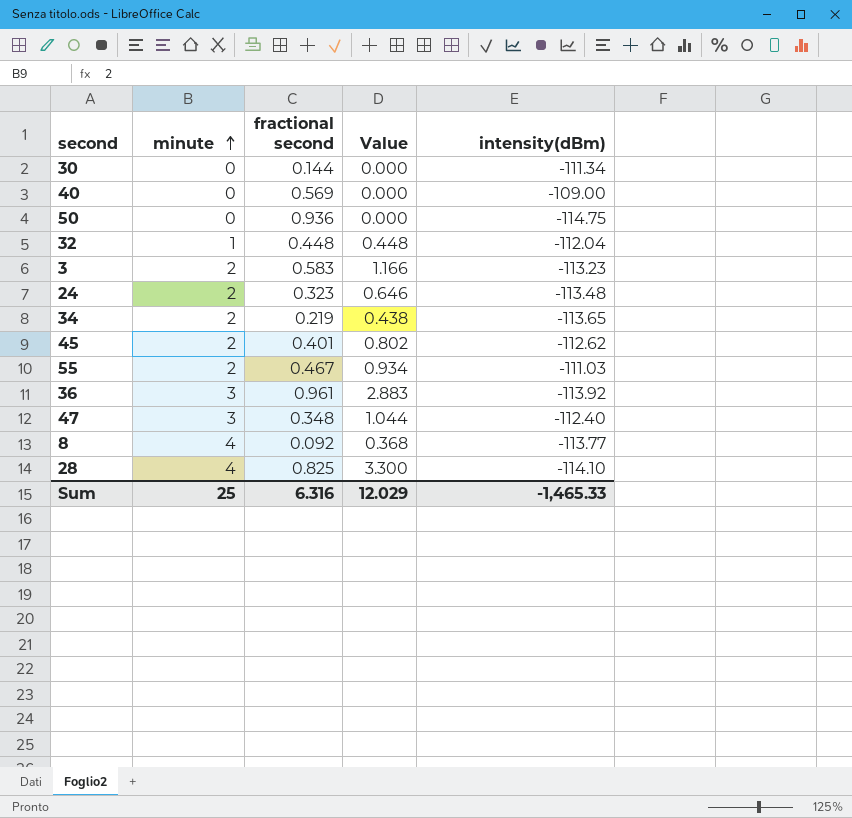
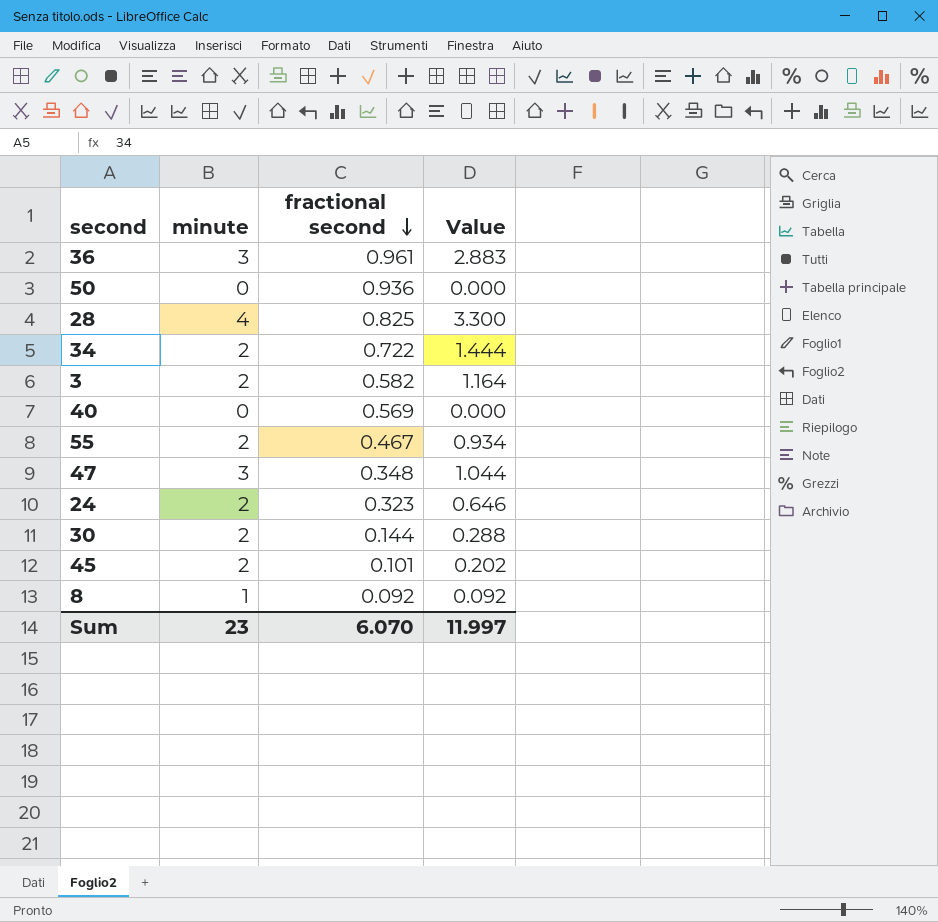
row order: minute ascending -> fractional second descending
column intensity(dBm) | position: 5 -> none
row 32: 1 | 0.448 | 0.448 | -112.04 -> none
34 | fractional second: 0.219 -> 0.722
34 | Value: 0.438 -> 1.444
3 | fractional second: 0.583 -> 0.582
3 | Value: 1.166 -> 1.164
30 | minute: 0 -> 2
30 | Value: 0.000 -> 0.288
45 | fractional second: 0.401 -> 0.101
45 | Value: 0.802 -> 0.202
8 | minute: 4 -> 1
8 | Value: 0.368 -> 0.092
Sum | minute: 25 -> 23
Sum | fractional second: 6.316 -> 6.070
Sum | Value: 12.029 -> 11.997

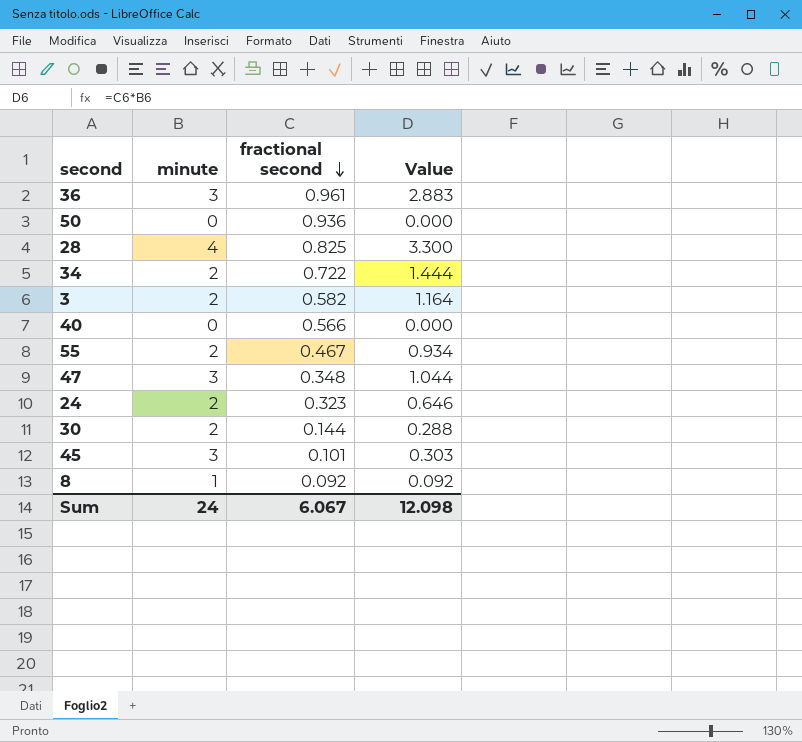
40 | fractional second: 0.569 -> 0.566
45 | minute: 2 -> 3
45 | Value: 0.202 -> 0.303
Sum | minute: 23 -> 24
Sum | fractional second: 6.070 -> 6.067
Sum | Value: 11.997 -> 12.098

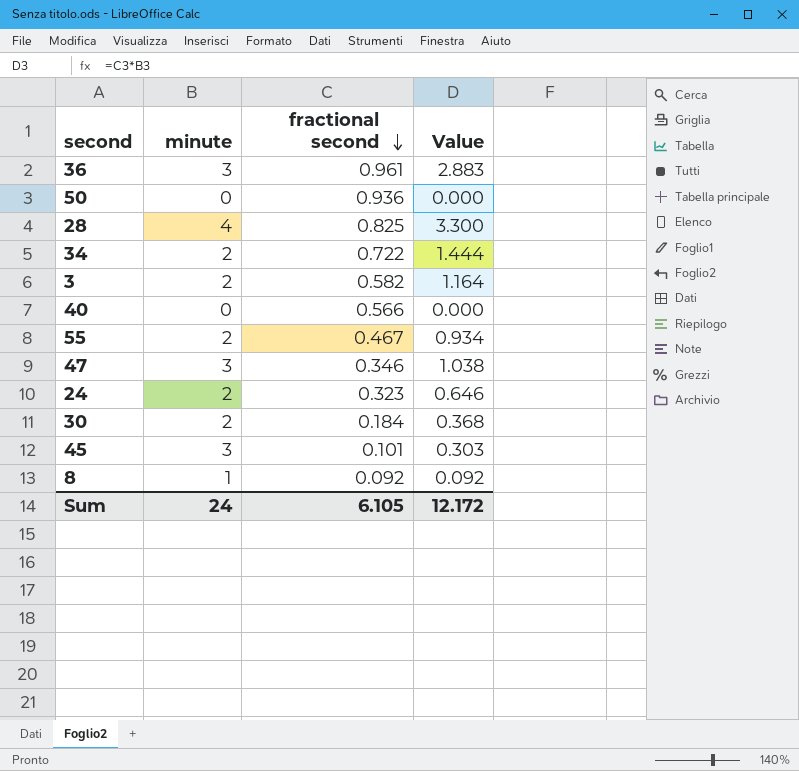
47 | fractional second: 0.348 -> 0.346
47 | Value: 1.044 -> 1.038
30 | fractional second: 0.144 -> 0.184
30 | Value: 0.288 -> 0.368
Sum | fractional second: 6.067 -> 6.105
Sum | Value: 12.098 -> 12.172

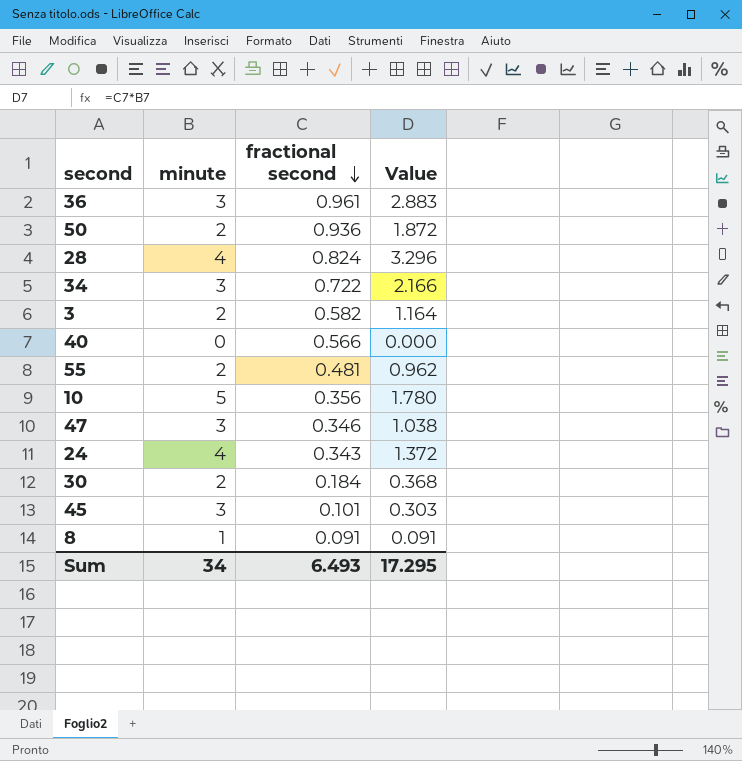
50 | minute: 0 -> 2
50 | Value: 0.000 -> 1.872
28 | fractional second: 0.825 -> 0.824
28 | Value: 3.300 -> 3.296
34 | minute: 2 -> 3
34 | Value: 1.444 -> 2.166
55 | fractional second: 0.467 -> 0.481
55 | Value: 0.934 -> 0.962
row 10: none -> 5 | 0.356 | 1.780
24 | minute: 2 -> 4
24 | fractional second: 0.323 -> 0.343
24 | Value: 0.646 -> 1.372
8 | fractional second: 0.092 -> 0.091
8 | Value: 0.092 -> 0.091
Sum | minute: 24 -> 34
Sum | fractional second: 6.105 -> 6.493
Sum | Value: 12.172 -> 17.295

